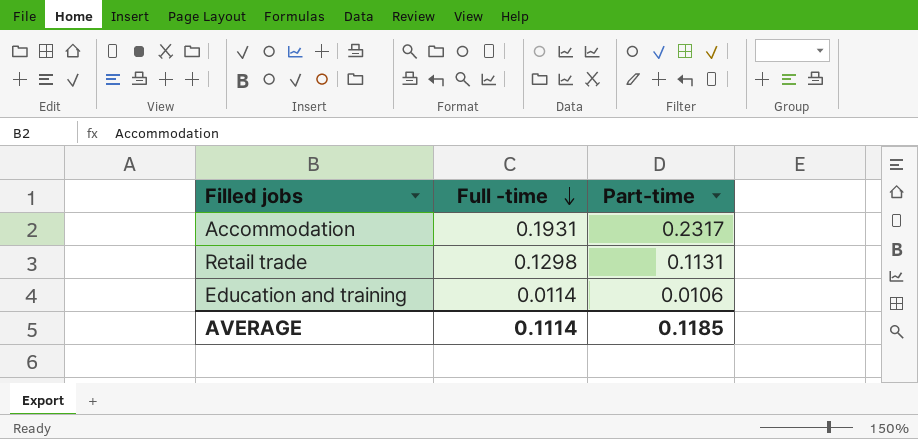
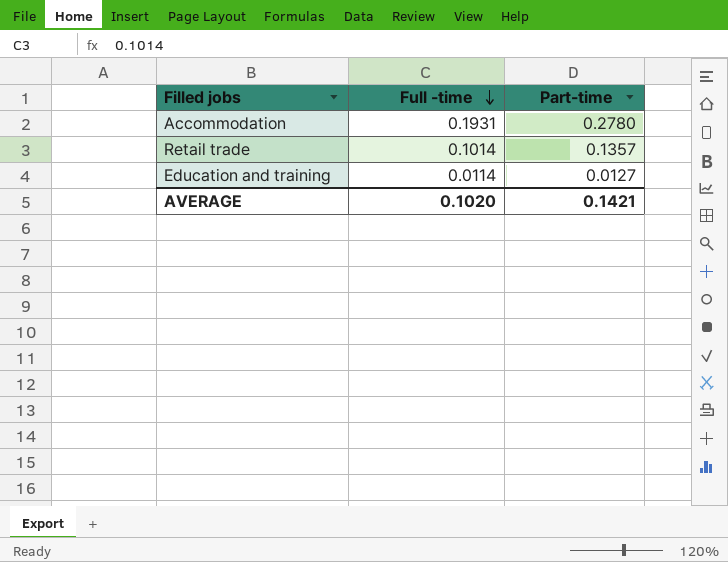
Accommodation | Part-time: 0.2317 -> 0.2780
Retail trade | Full -time: 0.1298 -> 0.1014
Retail trade | Part-time: 0.1131 -> 0.1357
Education and training | Part-time: 0.0106 -> 0.0127
AVERAGE | Full -time: 0.1114 -> 0.1020
AVERAGE | Part-time: 0.1185 -> 0.1421

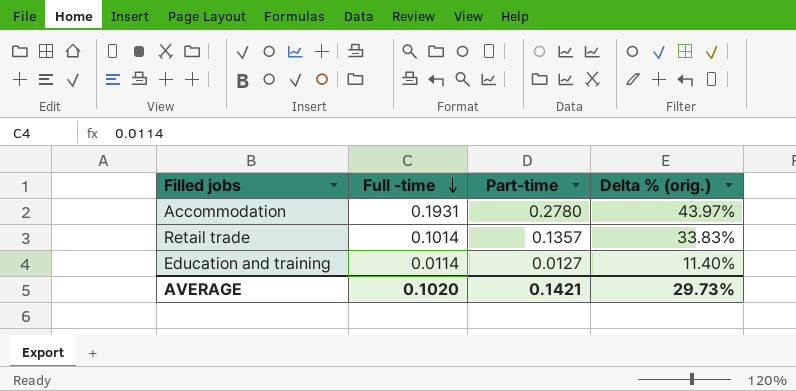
column Delta % (orig.) | formula: none -> ([Part-time] - [Full -time]) / [Full -time]

